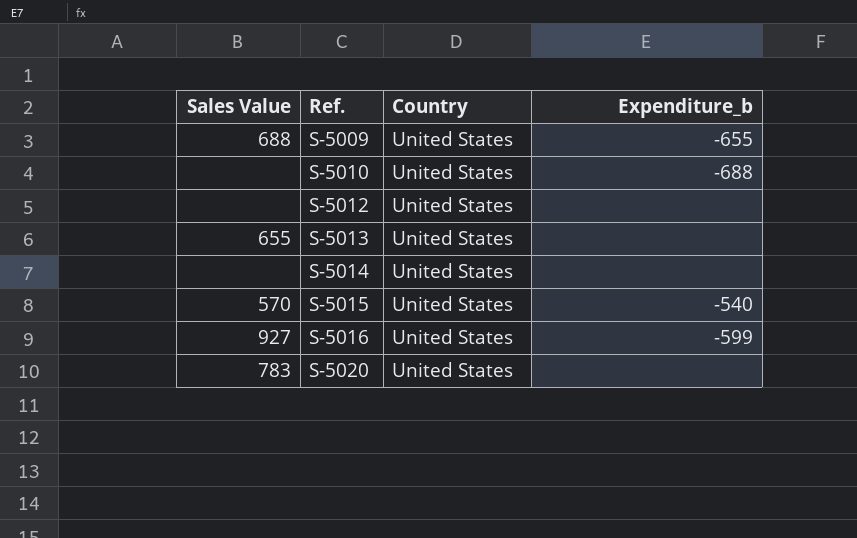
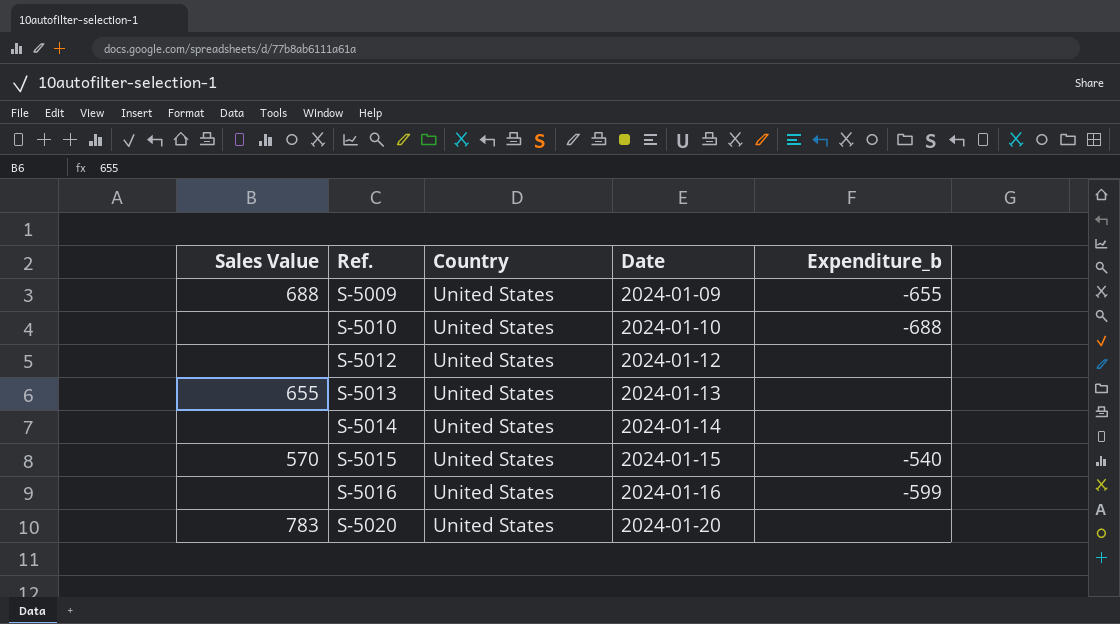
column Date | position: none -> 4
S-5016 | Sales Value: 927 -> none

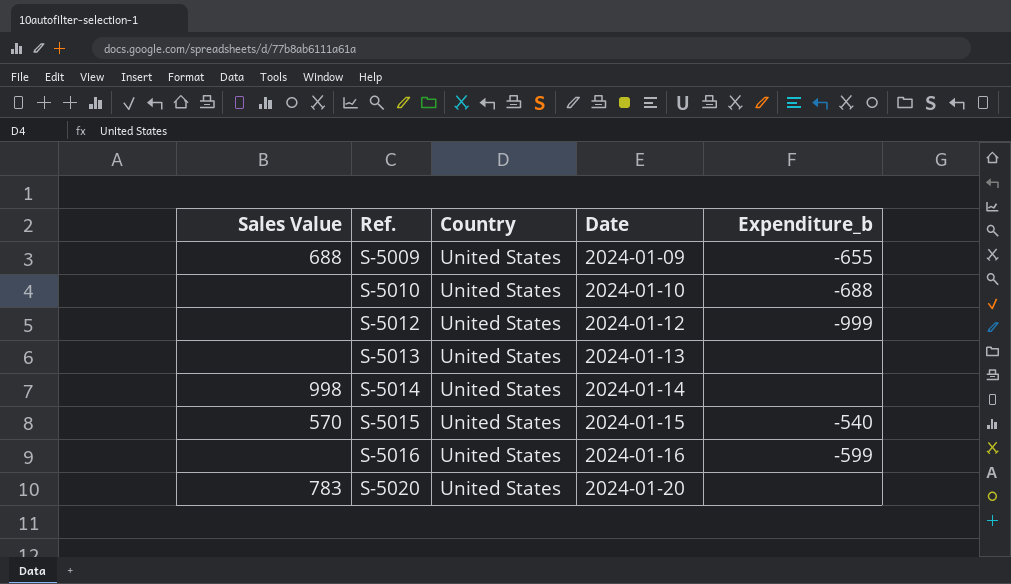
S-5012 | Expenditure_b: none -> -999
S-5013 | Sales Value: 655 -> none
S-5014 | Sales Value: none -> 998

